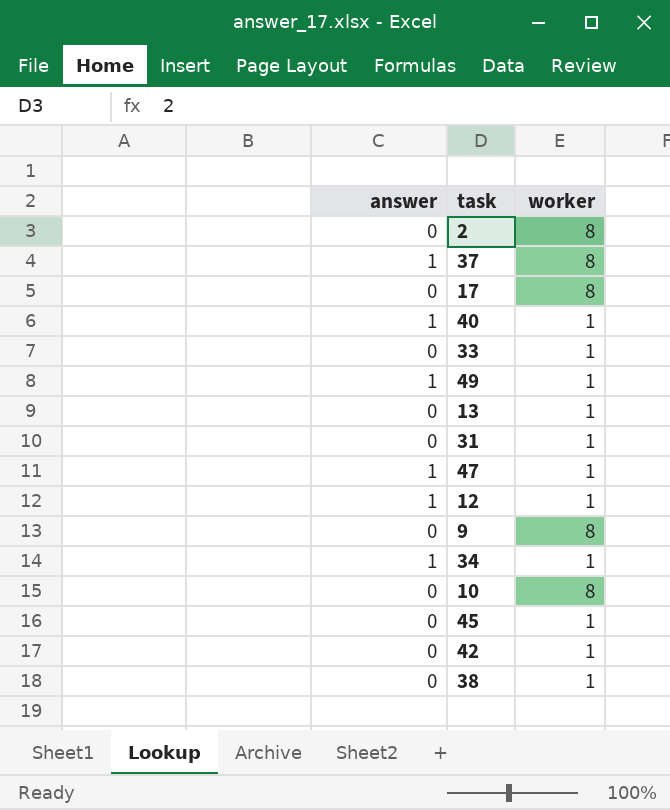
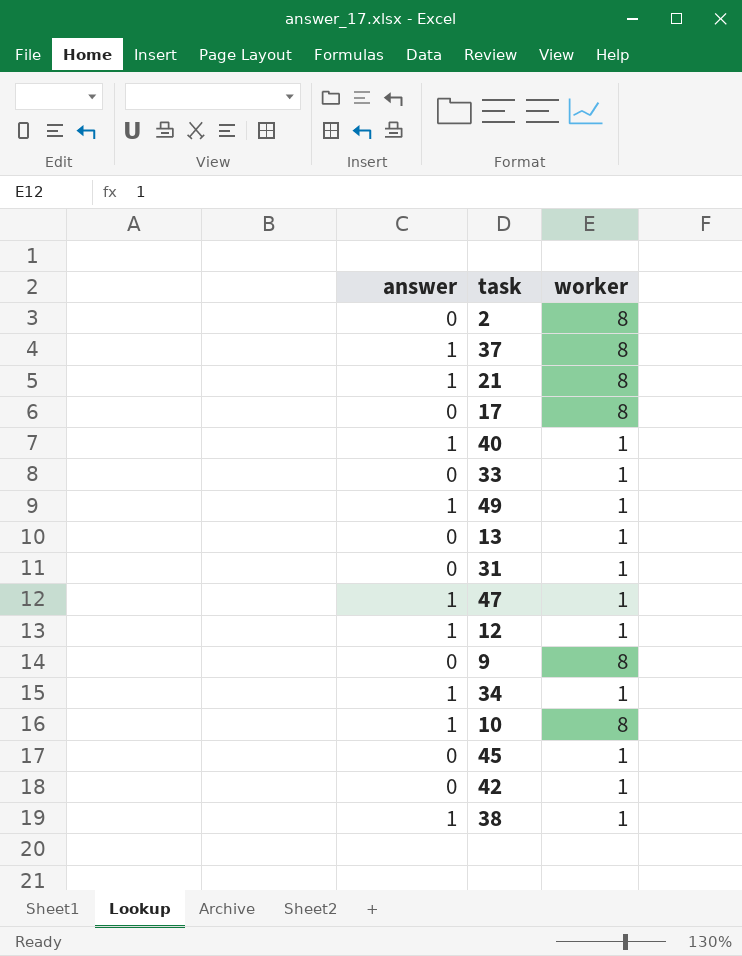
row 21: none -> 1 | 8
10 | answer: 0 -> 1
38 | answer: 0 -> 1

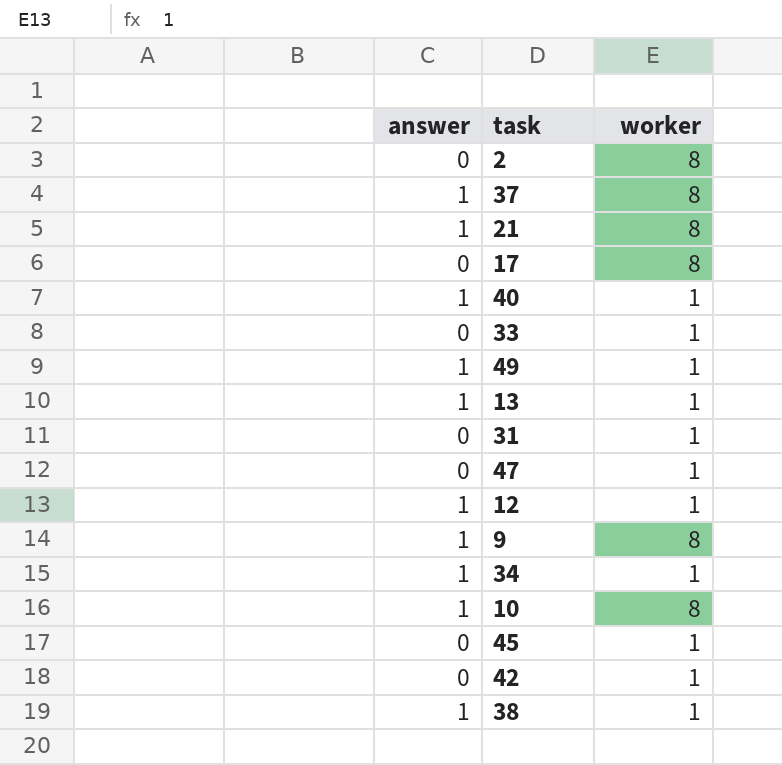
13 | answer: 0 -> 1
47 | answer: 1 -> 0
9 | answer: 0 -> 1

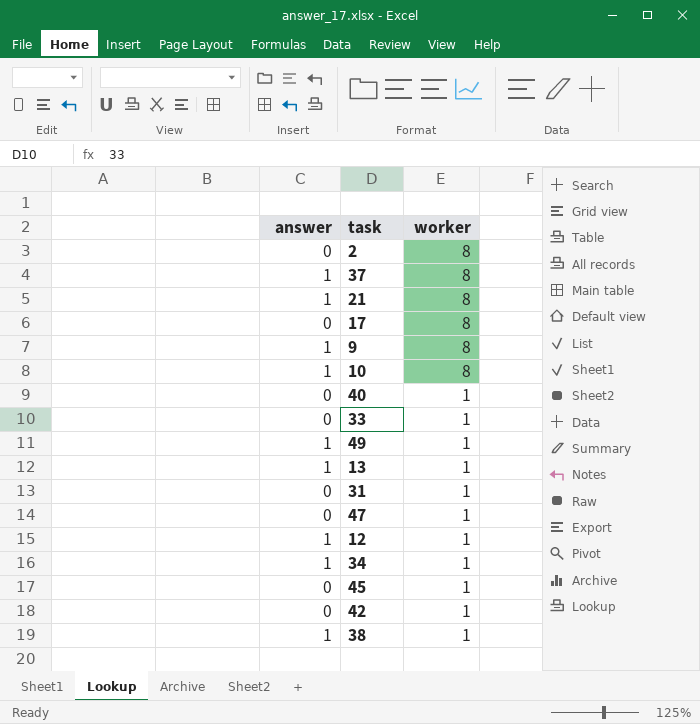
row order: none -> worker descending
40 | answer: 1 -> 0

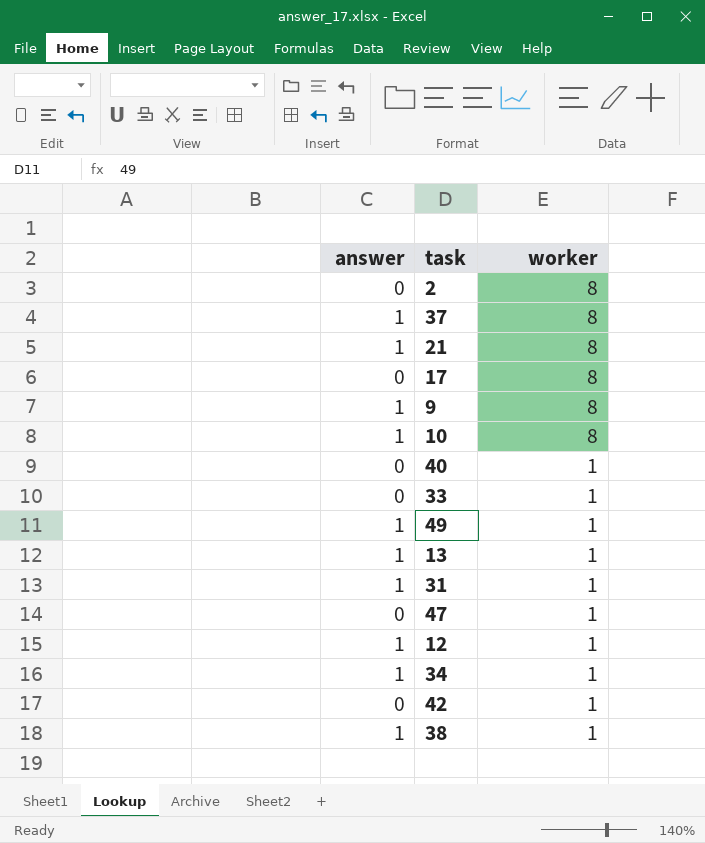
row 45: 0 | 1 -> none
31 | answer: 0 -> 1

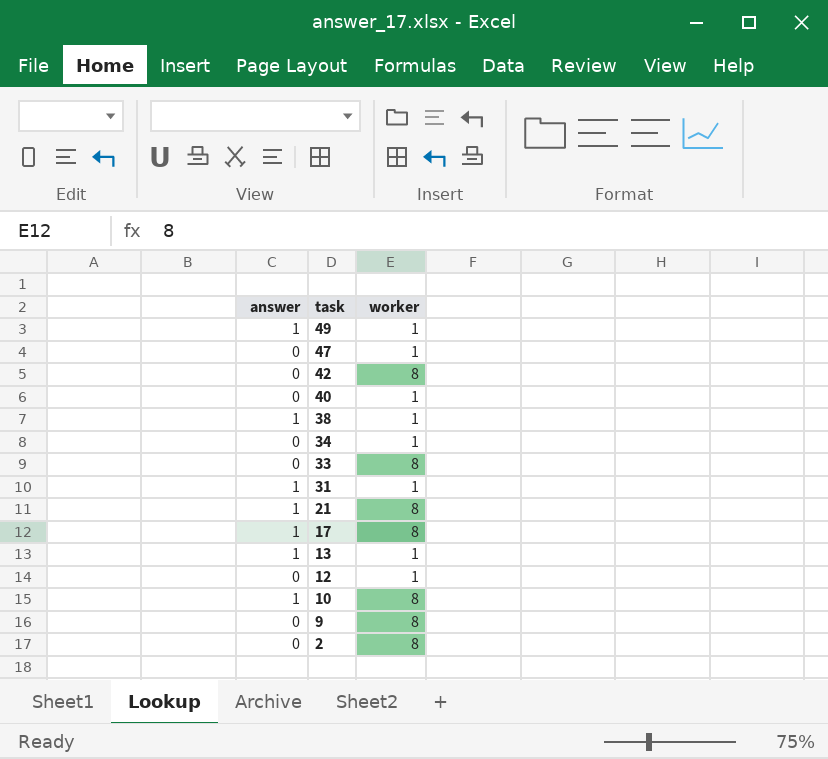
row order: worker descending -> task descending
row 37: 1 | 8 -> none
42 | worker: 1 -> 8
34 | answer: 1 -> 0
33 | worker: 1 -> 8
17 | answer: 0 -> 1
12 | answer: 1 -> 0
9 | answer: 1 -> 0

